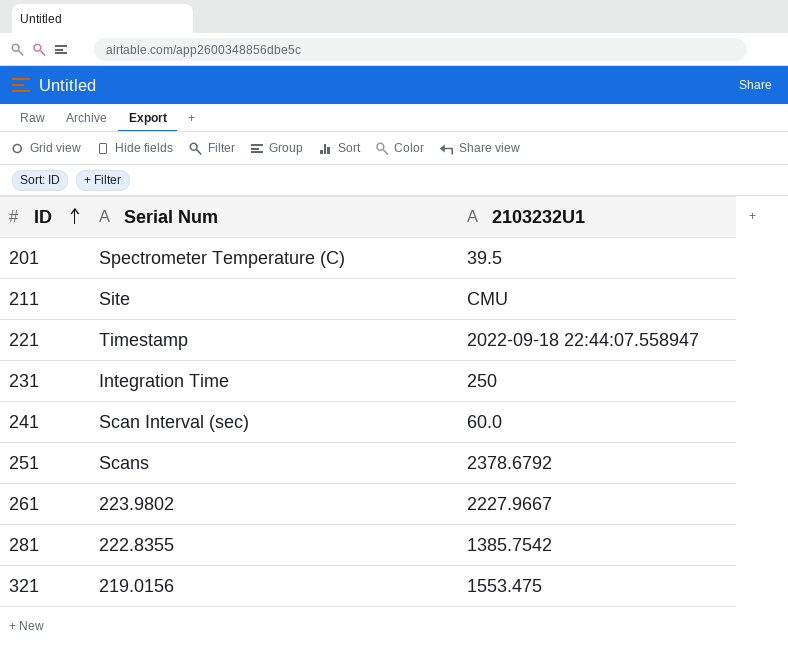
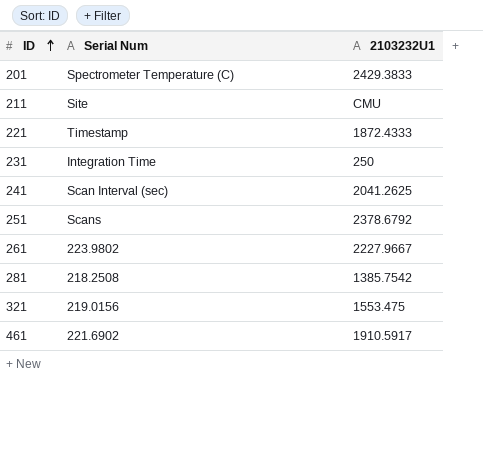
201 | 2103232U1: 39.5 -> 2429.3833
221 | 2103232U1: 2022-09-18 22:44:07.558947 -> 1872.4333
241 | 2103232U1: 60.0 -> 2041.2625
281 | Serial Num: 222.8355 -> 218.2508
row 461: none -> 221.6902 | 1910.5917

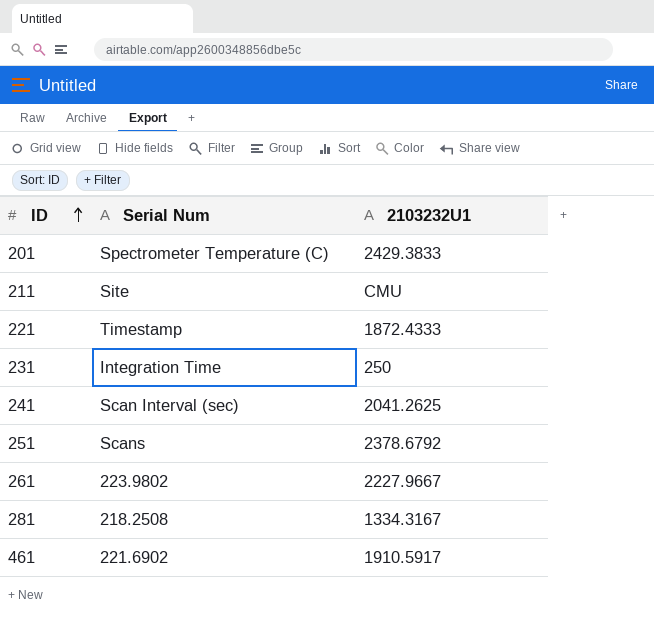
row 321: 219.0156 | 1553.475 -> none
281 | 2103232U1: 1385.7542 -> 1334.3167

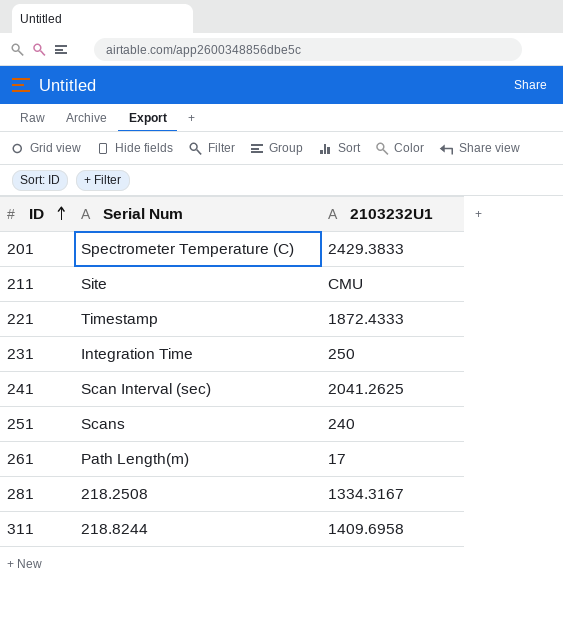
row 461: 221.6902 | 1910.5917 -> none
251 | 2103232U1: 2378.6792 -> 240
261 | Serial Num: 223.9802 -> Path Length(m)
261 | 2103232U1: 2227.9667 -> 17
row 311: none -> 218.8244 | 1409.6958

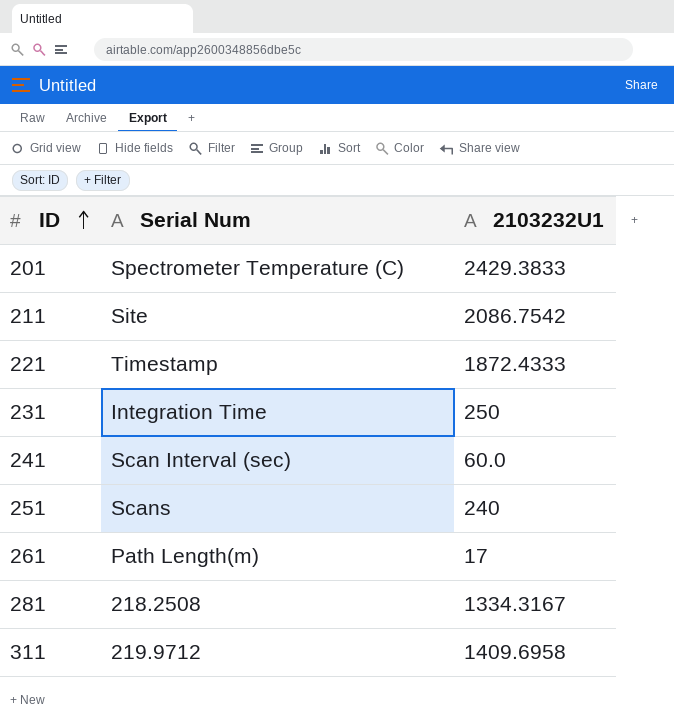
211 | 2103232U1: CMU -> 2086.7542
241 | 2103232U1: 2041.2625 -> 60.0
311 | Serial Num: 218.8244 -> 219.9712

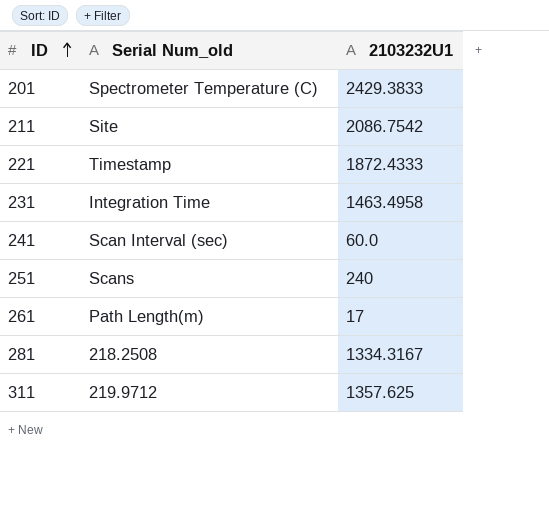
column name: Serial Num -> Serial Num_old
231 | 2103232U1: 250 -> 1463.4958
311 | 2103232U1: 1409.6958 -> 1357.625

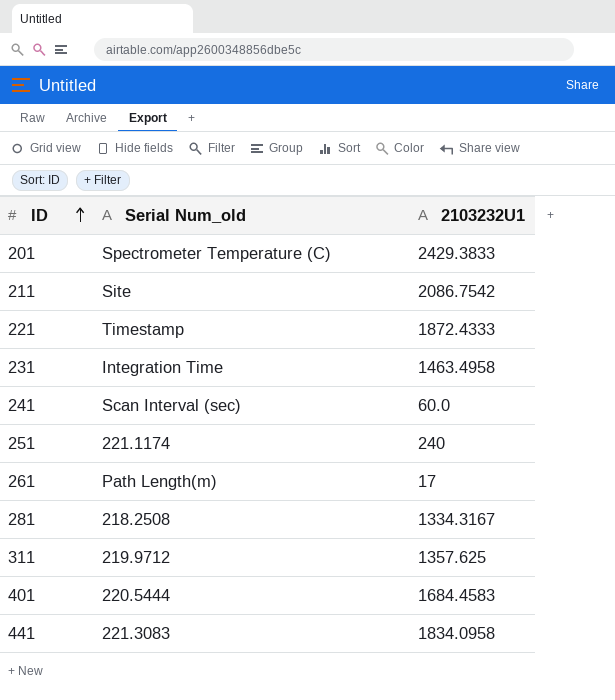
251 | Serial Num_old: Scans -> 221.1174
row 401: none -> 220.5444 | 1684.4583
row 441: none -> 221.3083 | 1834.0958

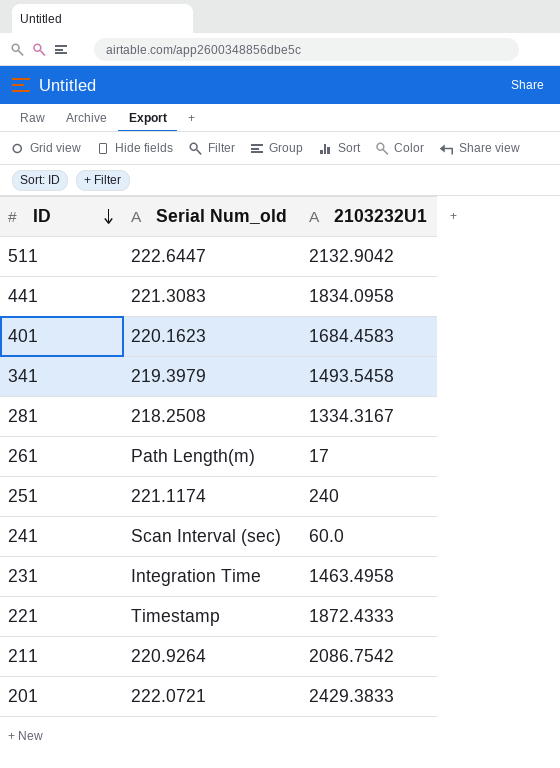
row order: ID ascending -> ID descending
row 311: 219.9712 | 1357.625 -> none
row 511: none -> 222.6447 | 2132.9042
401 | Serial Num_old: 220.5444 -> 220.1623
row 341: none -> 219.3979 | 1493.5458
211 | Serial Num_old: Site -> 220.9264
201 | Serial Num_old: Spectrometer Temperature (C) -> 222.0721

